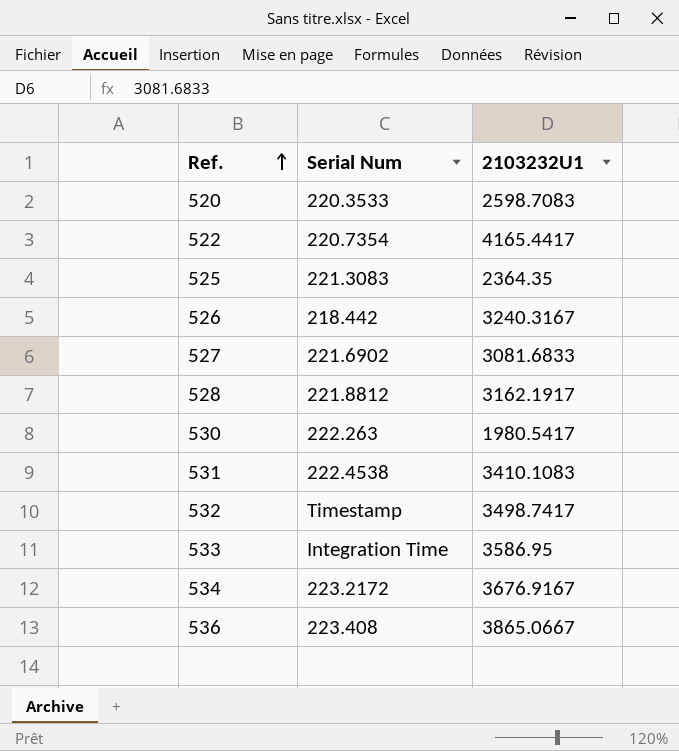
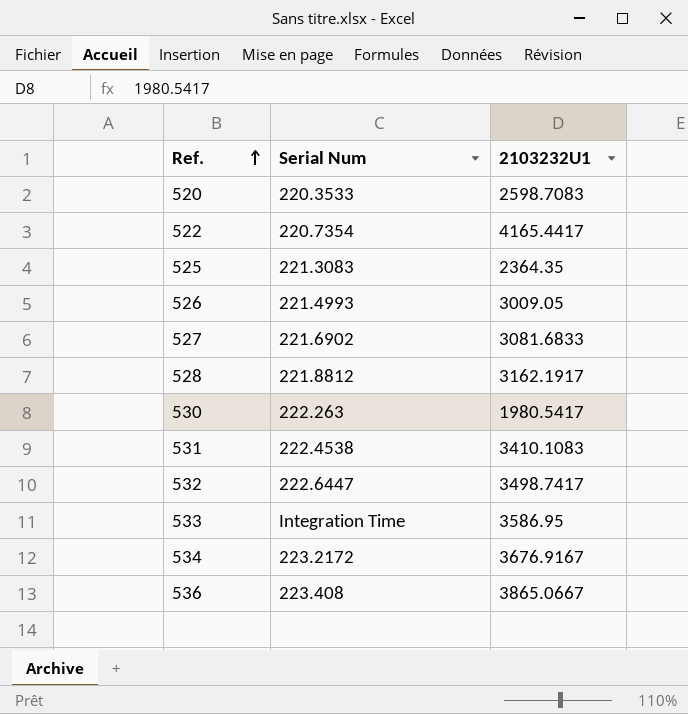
526 | Serial Num: 218.442 -> 221.4993
526 | 2103232U1: 3240.3167 -> 3009.05
532 | Serial Num: Timestamp -> 222.6447

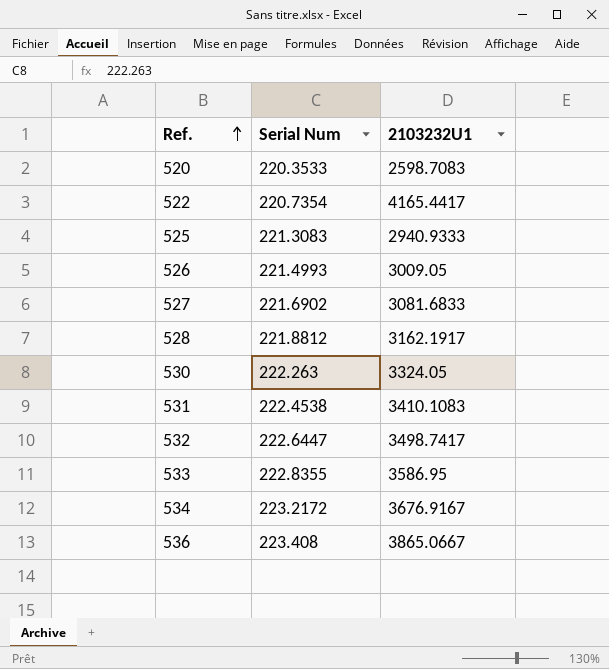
525 | 2103232U1: 2364.35 -> 2940.9333
530 | 2103232U1: 1980.5417 -> 3324.05
533 | Serial Num: Integration Time -> 222.8355

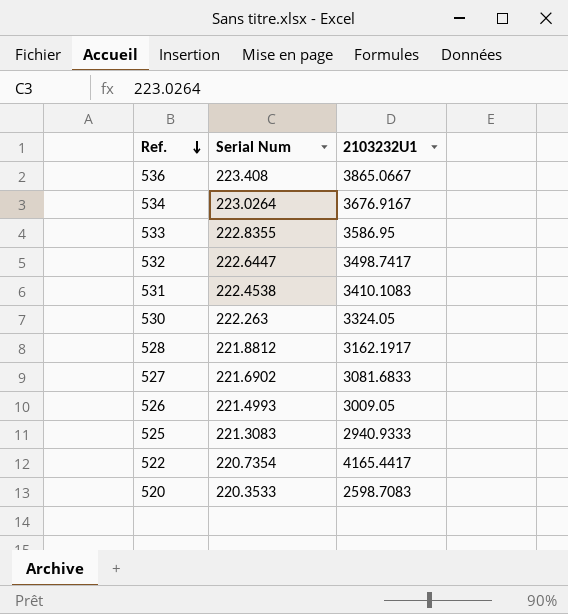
row order: Ref. ascending -> Ref. descending
534 | Serial Num: 223.2172 -> 223.0264

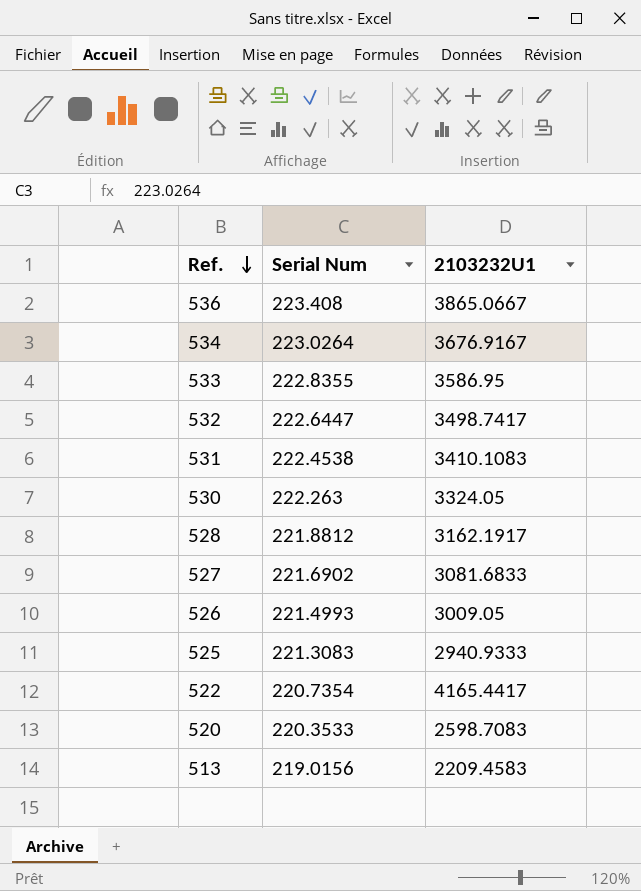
row 513: none -> 219.0156 | 2209.4583

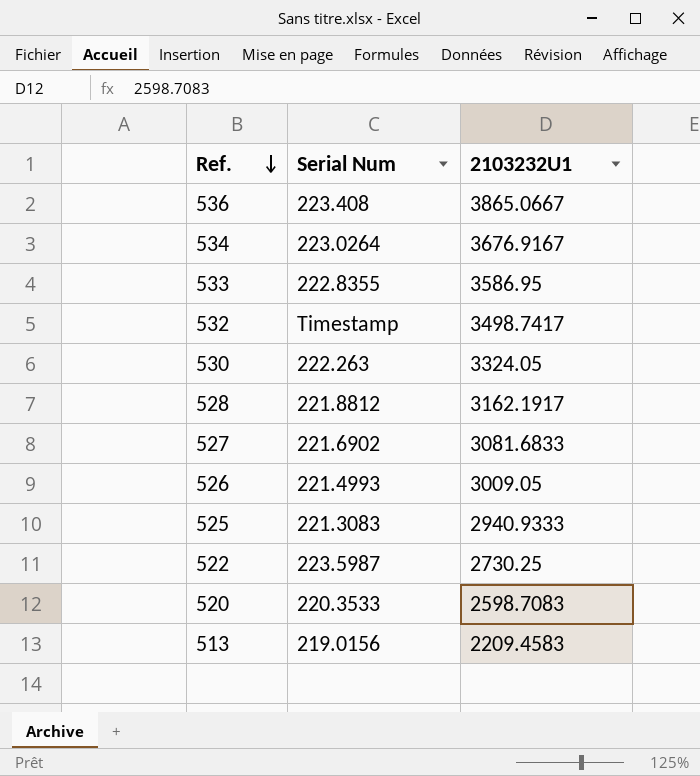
row 531: 222.4538 | 3410.1083 -> none
532 | Serial Num: 222.6447 -> Timestamp
522 | Serial Num: 220.7354 -> 223.5987
522 | 2103232U1: 4165.4417 -> 2730.25

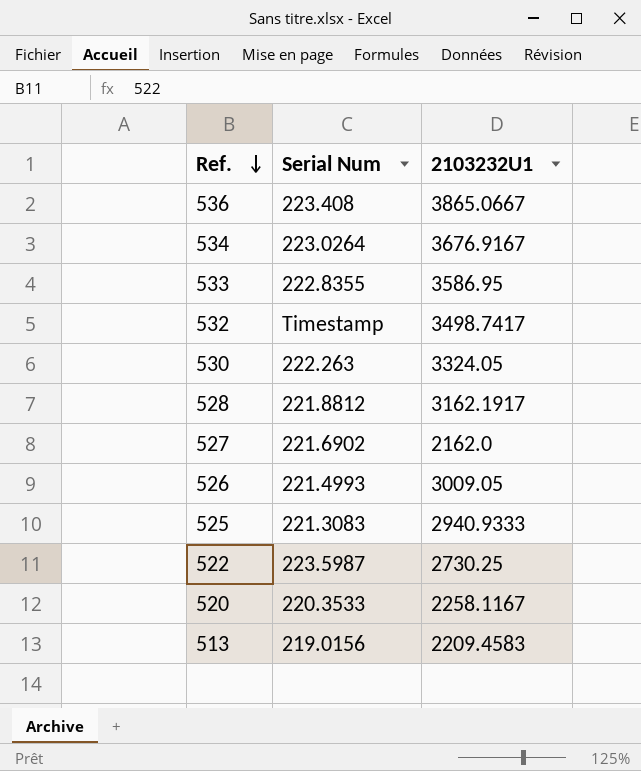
527 | 2103232U1: 3081.6833 -> 2162.0
520 | 2103232U1: 2598.7083 -> 2258.1167

